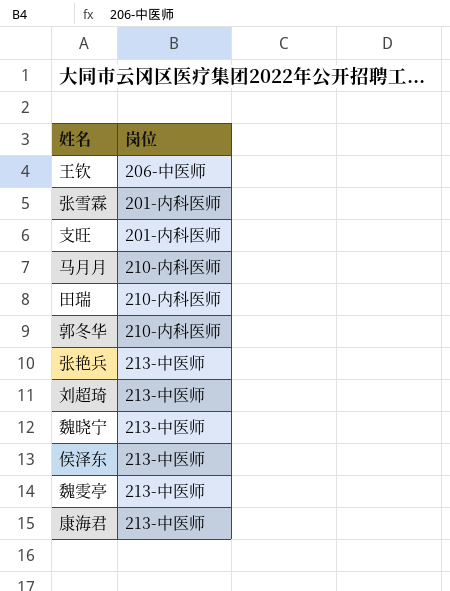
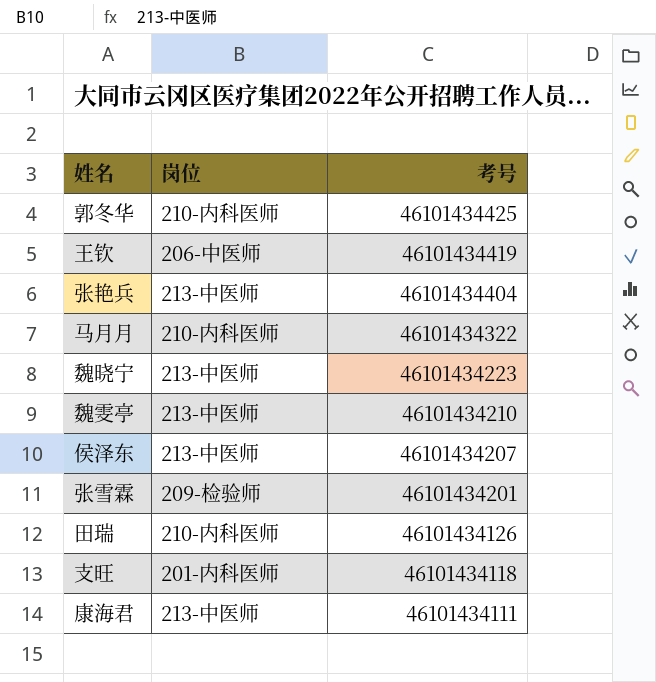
row order: none -> 考号 descending
column 考号 | position: none -> 3
row 刘超琦: 213-中医师 -> none
张雪霖 | 岗位: 201-内科医师 -> 209-检验师

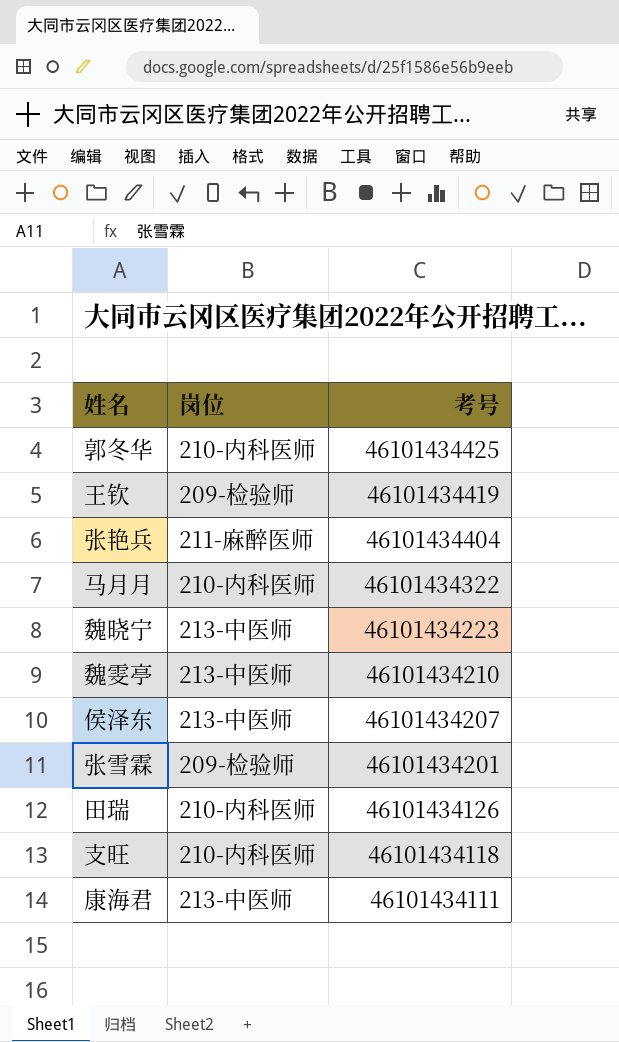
王钦 | 岗位: 206-中医师 -> 209-检验师
张艳兵 | 岗位: 213-中医师 -> 211-麻醉医师
支旺 | 岗位: 201-内科医师 -> 210-内科医师

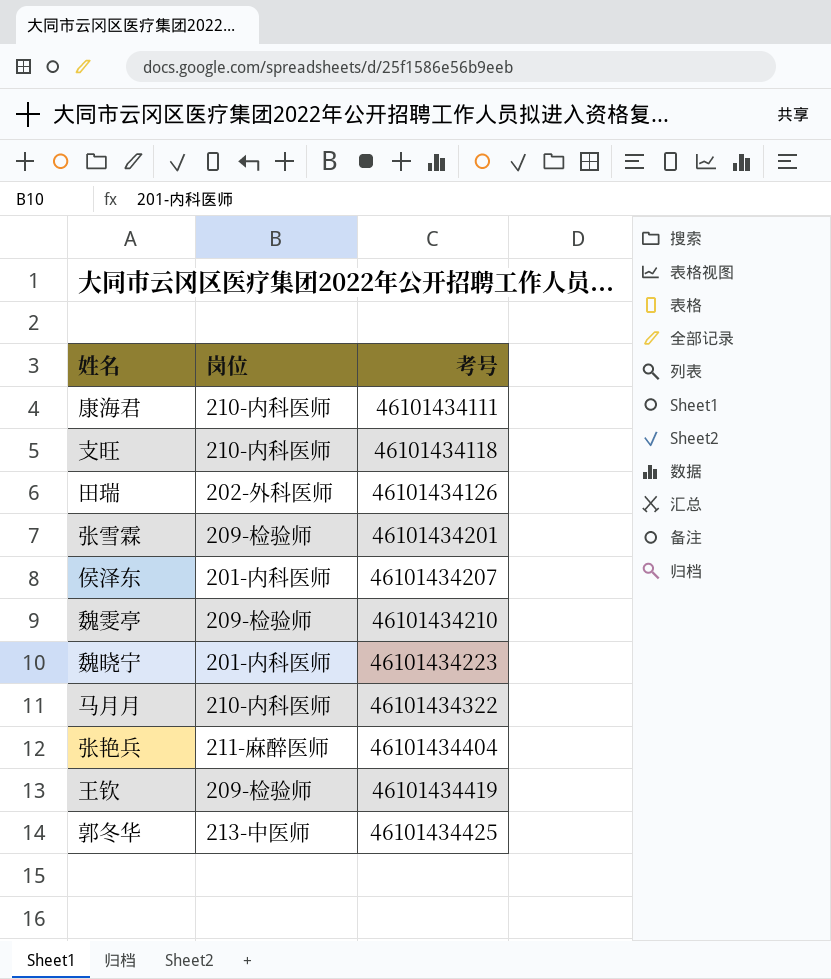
row order: 考号 descending -> 考号 ascending
康海君 | 岗位: 213-中医师 -> 210-内科医师
田瑞 | 岗位: 210-内科医师 -> 202-外科医师
侯泽东 | 岗位: 213-中医师 -> 201-内科医师
魏雯亭 | 岗位: 213-中医师 -> 209-检验师
魏晓宁 | 岗位: 213-中医师 -> 201-内科医师
郭冬华 | 岗位: 210-内科医师 -> 213-中医师

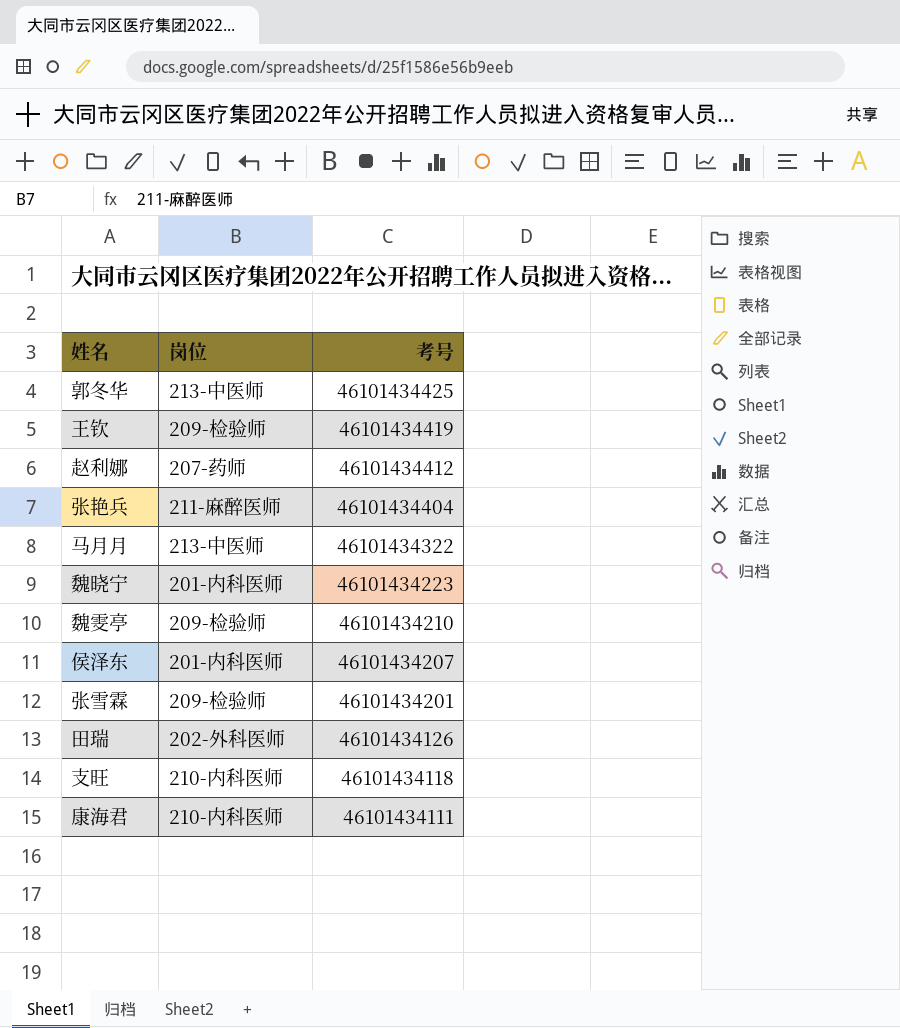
row order: 考号 ascending -> 考号 descending
row 赵利娜: none -> 207-药师 | 46101434412
马月月 | 岗位: 210-内科医师 -> 213-中医师

